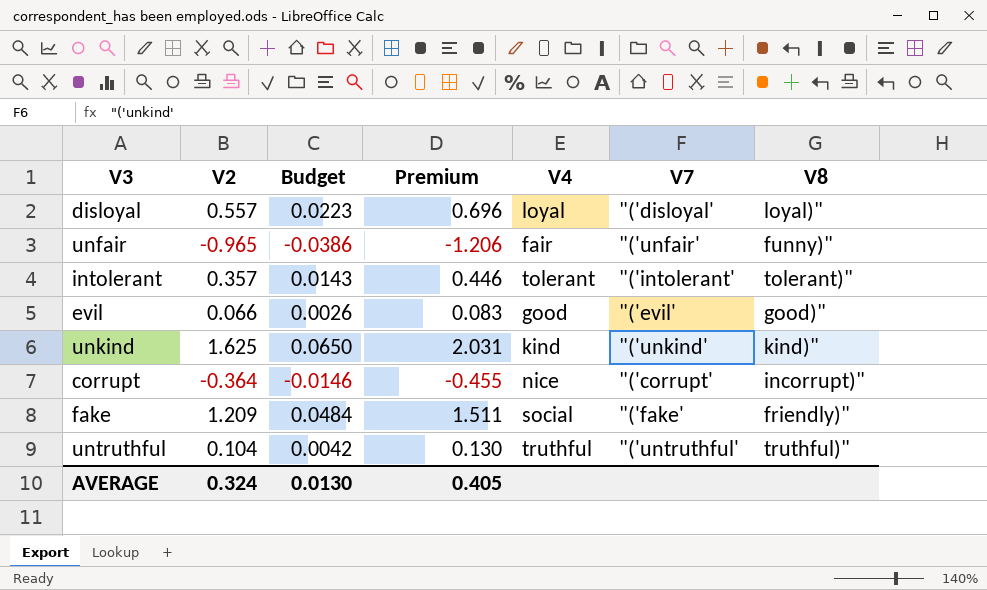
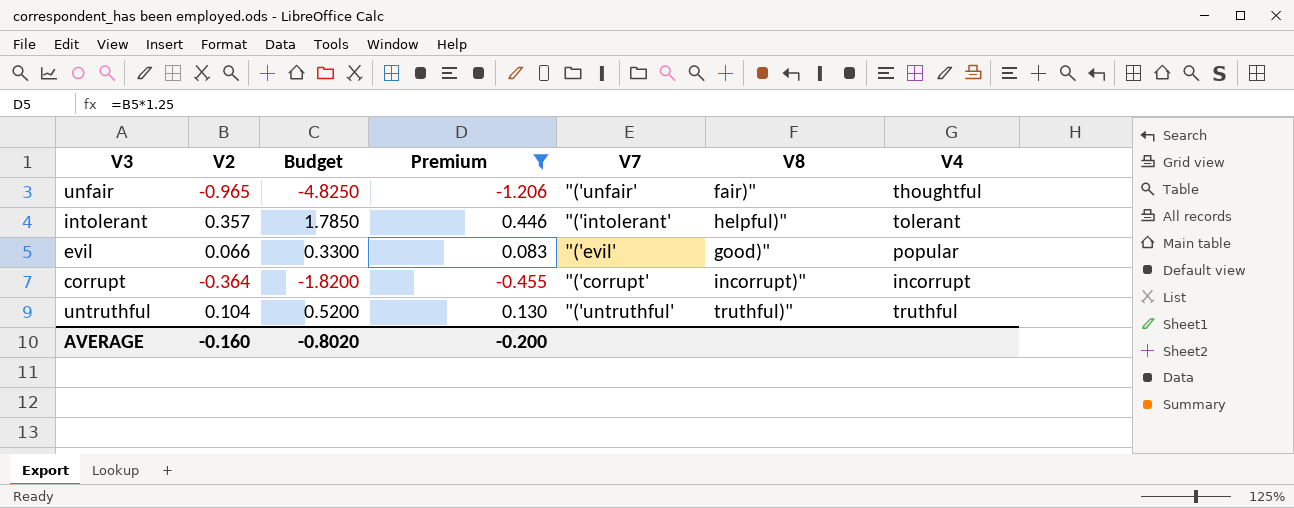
filter: none -> Premium <= 0.446
column Budget | formula: [V2] * 0.04 -> [V2] * 5
column V4 | position: 5 -> 7
unfair | V8: funny)" -> fair)"
unfair | V4: fair -> thoughtful
intolerant | V8: tolerant)" -> helpful)"
evil | V4: good -> popular
corrupt | V4: nice -> incorrupt
AVERAGE | V2: 0.324 -> -0.160
AVERAGE | Budget: 0.0130 -> -0.8020
AVERAGE | Premium: 0.405 -> -0.200

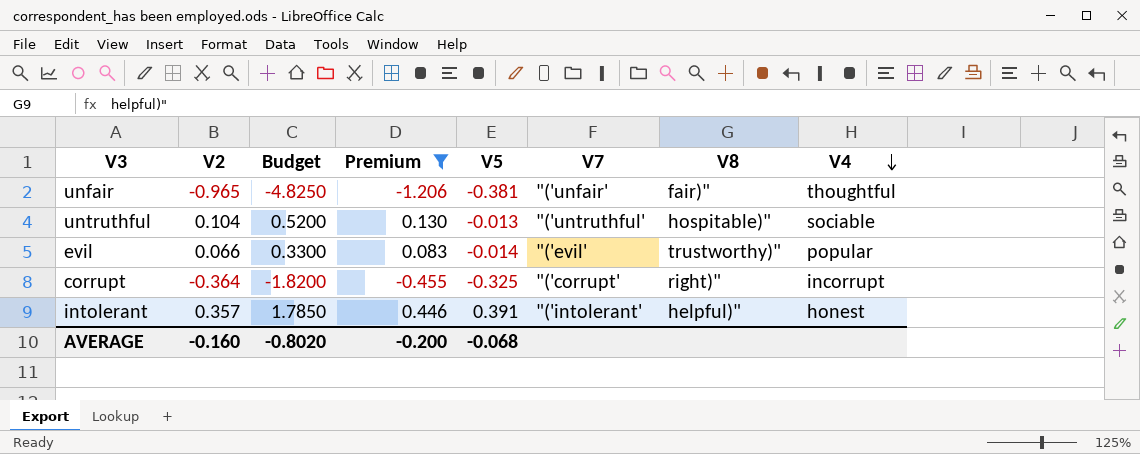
row order: none -> V4 descending
column V5 | position: none -> 5
untruthful | V8: truthful)" -> hospitable)"
untruthful | V4: truthful -> sociable
evil | V8: good)" -> trustworthy)"
corrupt | V8: incorrupt)" -> right)"
intolerant | V4: tolerant -> honest

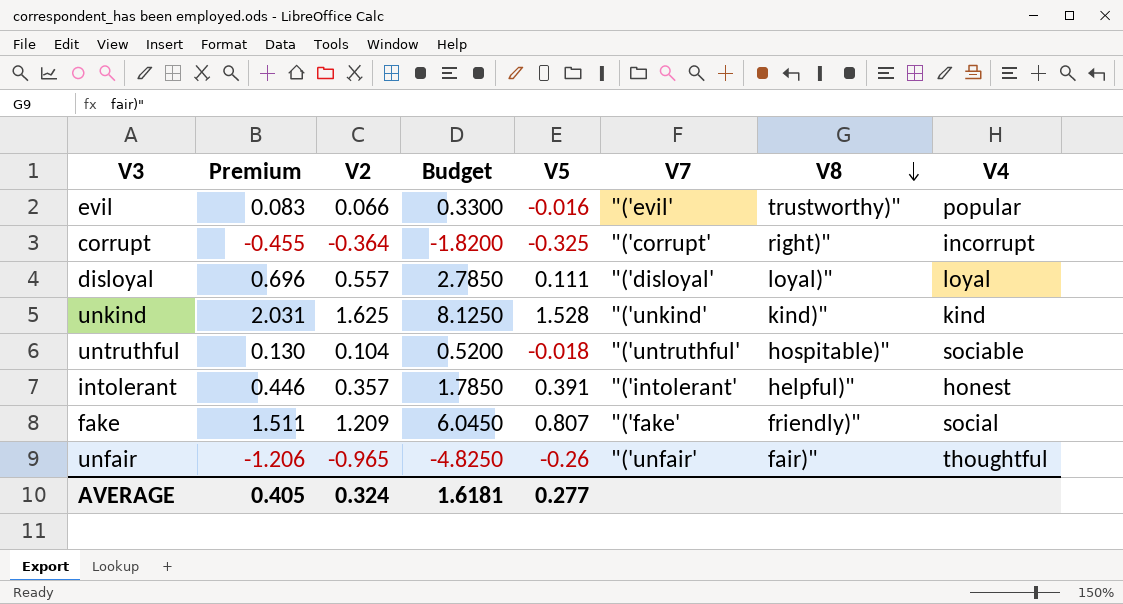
filter: Premium <= 0.446 -> none
row order: V4 descending -> V8 descending
column Premium | position: 4 -> 2
evil | V5: -0.014 -> -0.016
untruthful | V5: -0.013 -> -0.018
unfair | V5: -0.381 -> -0.26
AVERAGE | Premium: -0.200 -> 0.405
AVERAGE | V2: -0.160 -> 0.324
AVERAGE | Budget: -0.8020 -> 1.6181
AVERAGE | V5: -0.068 -> 0.277

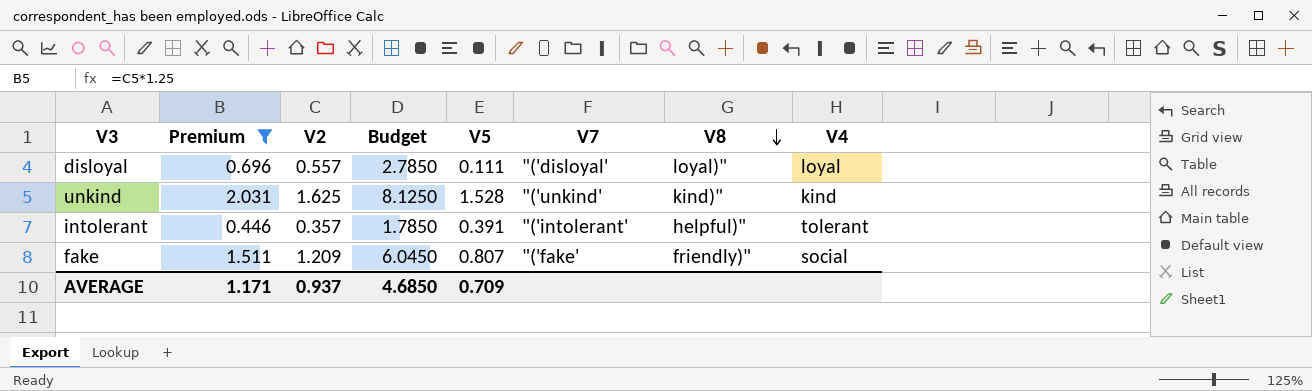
filter: none -> Premium >= 0.446
intolerant | V4: honest -> tolerant
AVERAGE | Premium: 0.405 -> 1.171
AVERAGE | V2: 0.324 -> 0.937
AVERAGE | Budget: 1.6181 -> 4.6850
AVERAGE | V5: 0.277 -> 0.709

